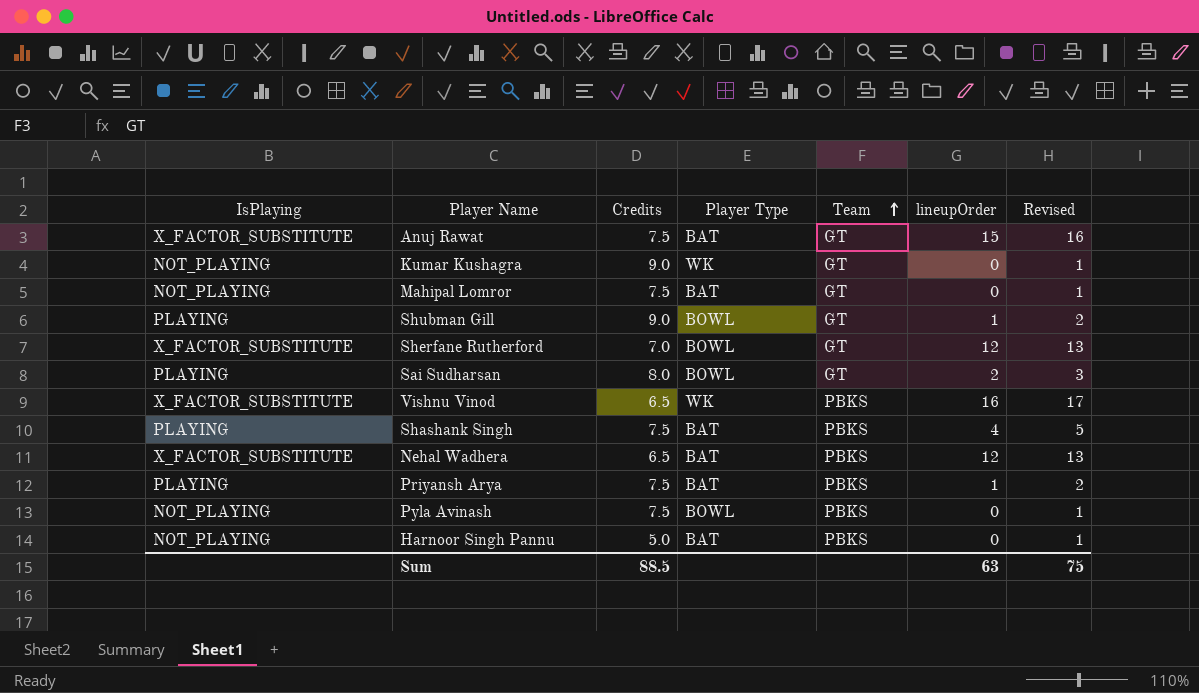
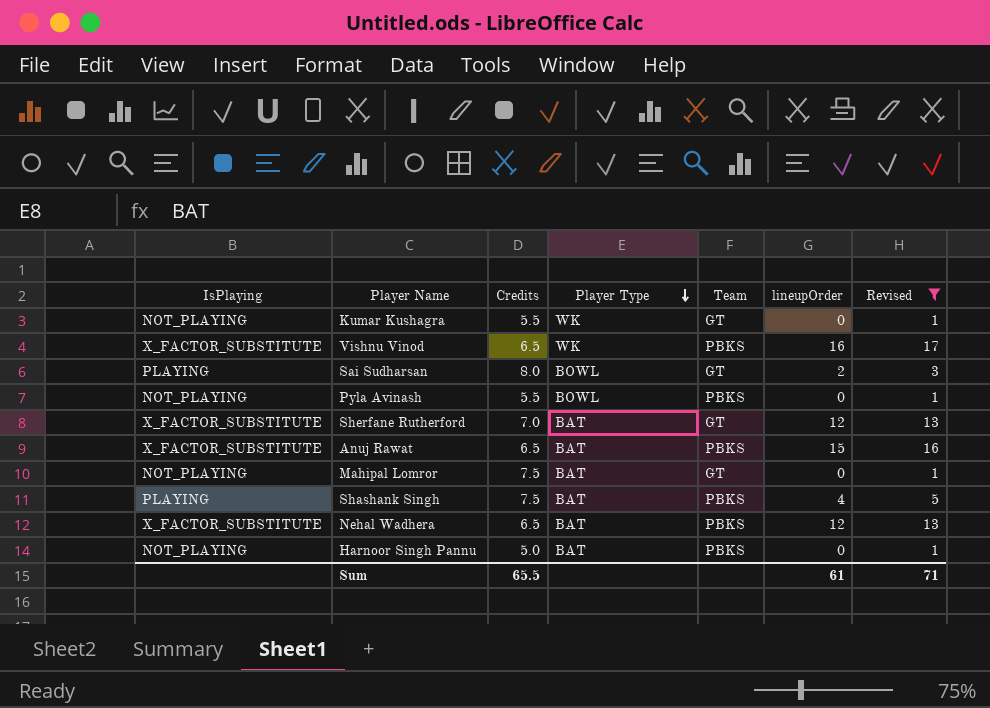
filter: none -> Revised != 2
row order: Team ascending -> Player Type descending
Kumar Kushagra | Credits: 9.0 -> 5.5
Pyla Avinash | Credits: 7.5 -> 5.5
Sherfane Rutherford | Player Type: BOWL -> BAT
Anuj Rawat | Credits: 7.5 -> 6.5
Anuj Rawat | Team: GT -> PBKS
Sum | Credits: 88.5 -> 65.5
Sum | lineupOrder: 63 -> 61
Sum | Revised: 75 -> 71

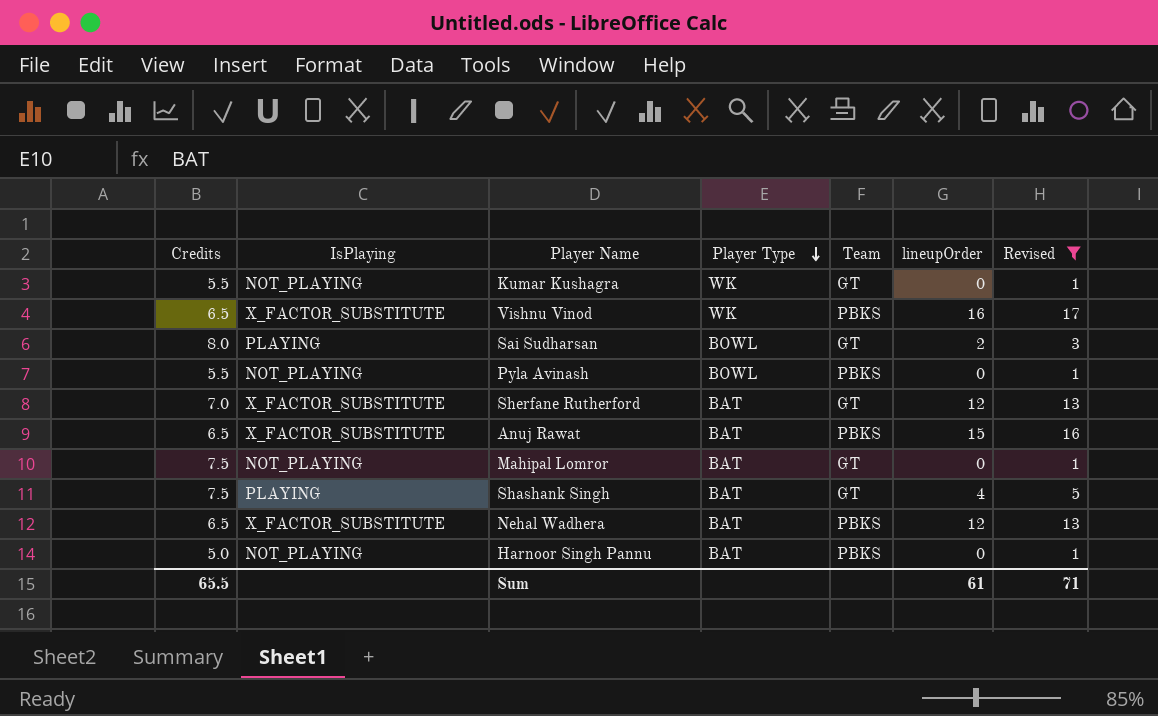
column Credits | position: 3 -> 1
Shashank Singh | Team: PBKS -> GT

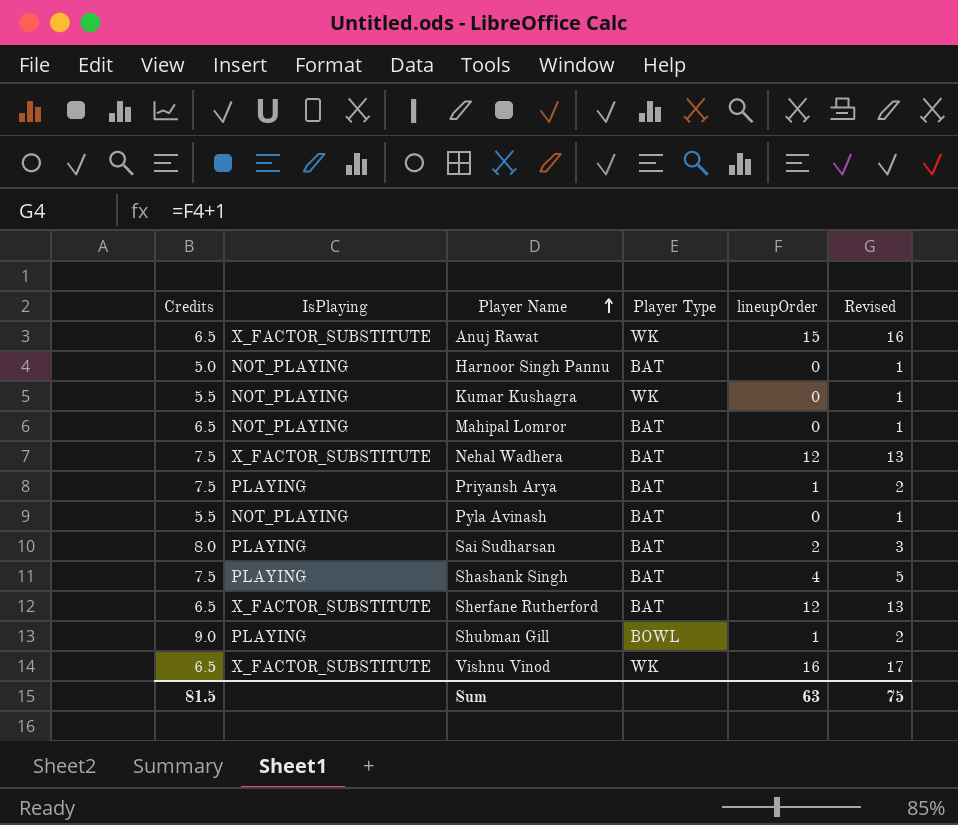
filter: Revised != 2 -> none
row order: Player Type descending -> Player Name ascending
column Team | position: 5 -> none
Anuj Rawat | Player Type: BAT -> WK
Mahipal Lomror | Credits: 7.5 -> 6.5
Nehal Wadhera | Credits: 6.5 -> 7.5
Pyla Avinash | Player Type: BOWL -> BAT
Sai Sudharsan | Player Type: BOWL -> BAT
Sherfane Rutherford | Credits: 7.0 -> 6.5
Sum | Credits: 65.5 -> 81.5
Sum | lineupOrder: 61 -> 63
Sum | Revised: 71 -> 75

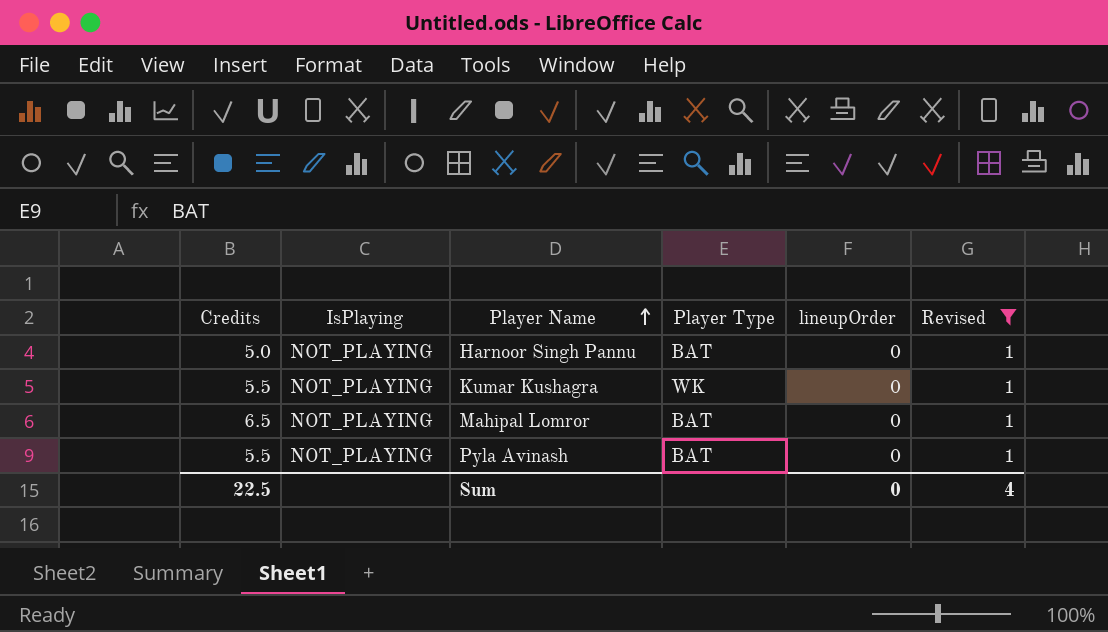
filter: none -> Revised = 1
Sum | Credits: 81.5 -> 22.5
Sum | lineupOrder: 63 -> 0
Sum | Revised: 75 -> 4

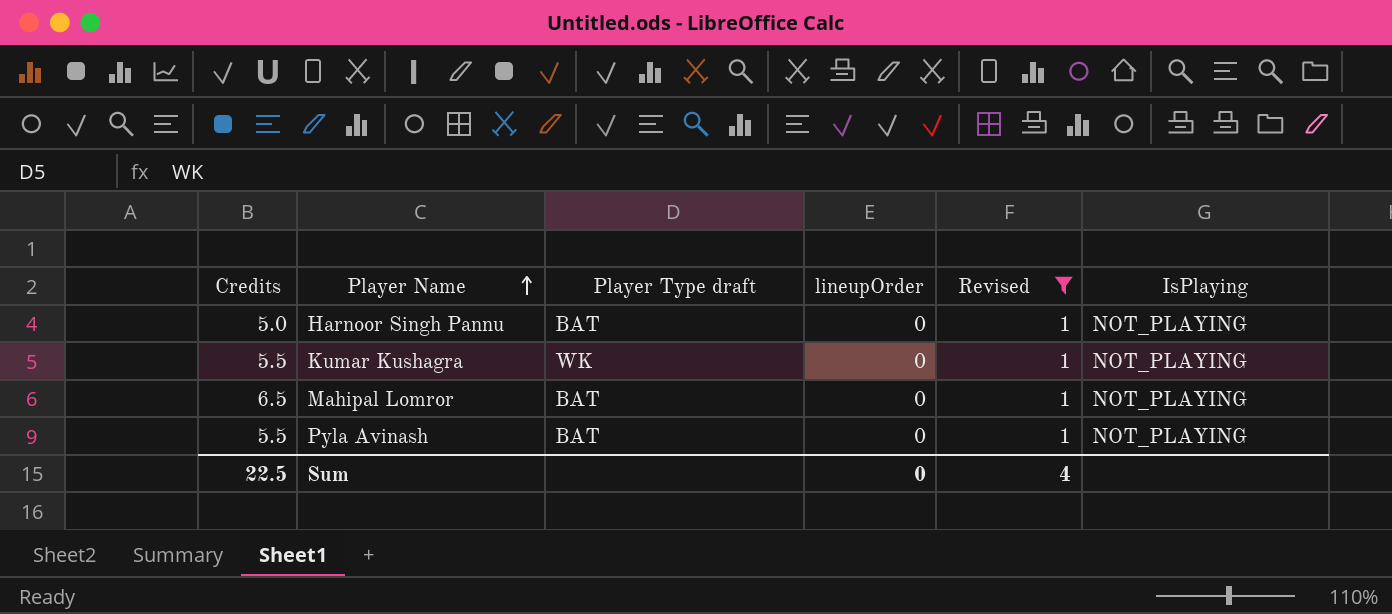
column name: Player Type -> Player Type draft
column IsPlaying | position: 2 -> 6

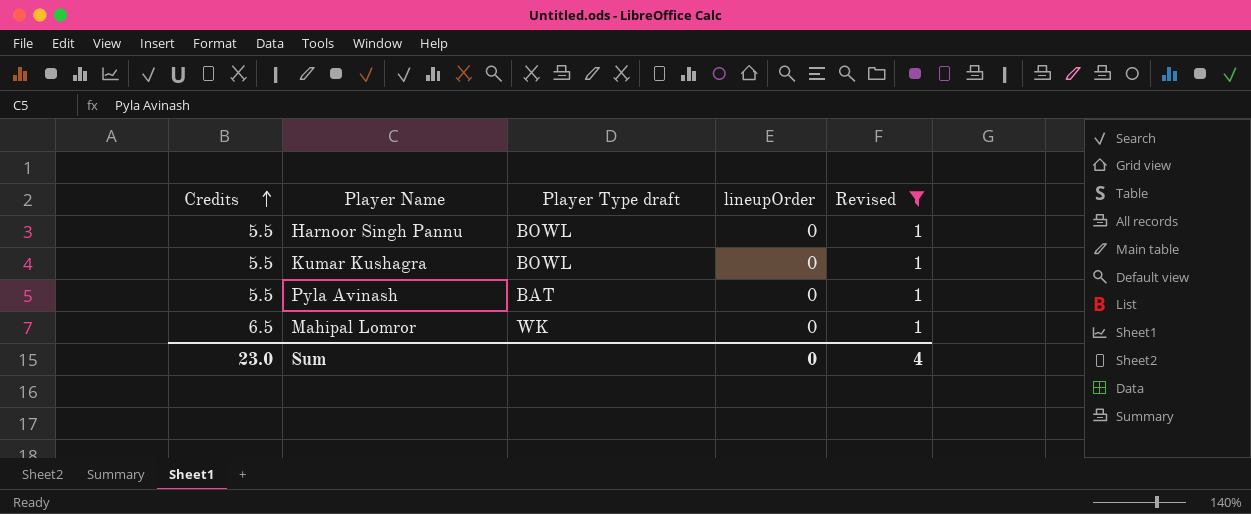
row order: Player Name ascending -> Credits ascending
column IsPlaying | position: 6 -> none
Harnoor Singh Pannu | Credits: 5.0 -> 5.5
Harnoor Singh Pannu | Player Type draft: BAT -> BOWL
Kumar Kushagra | Player Type draft: WK -> BOWL
Mahipal Lomror | Player Type draft: BAT -> WK
Sum | Credits: 22.5 -> 23.0

